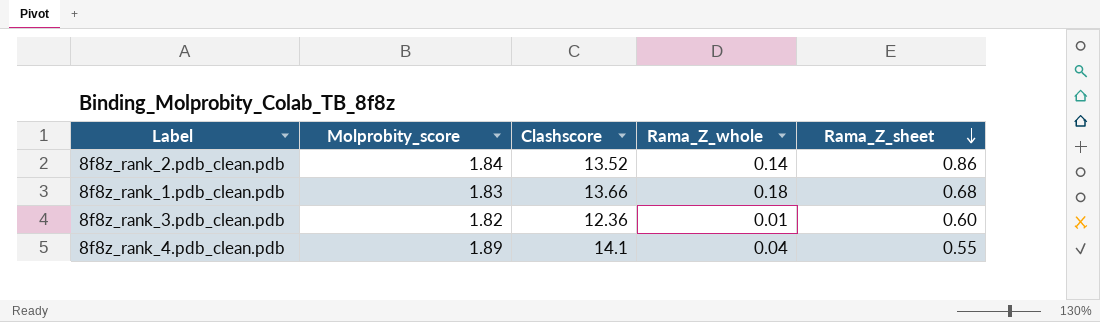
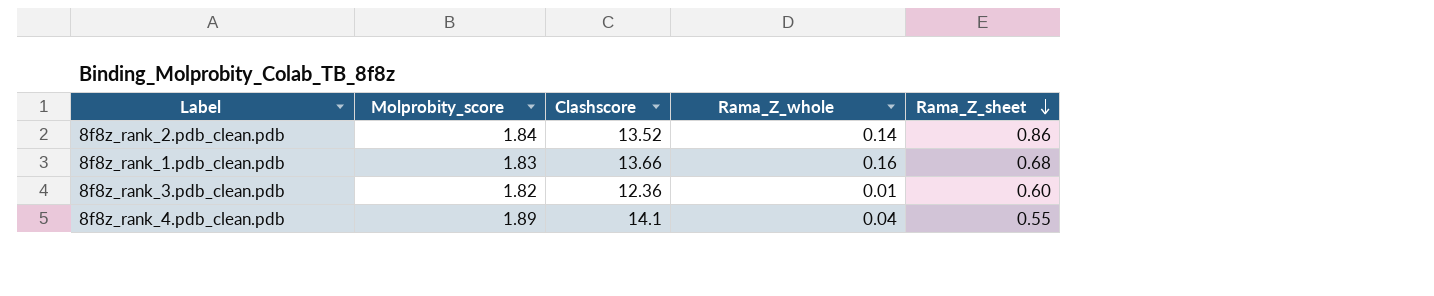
8f8z_rank_1.pdb_clean.pdb | Rama_Z_whole: 0.18 -> 0.16

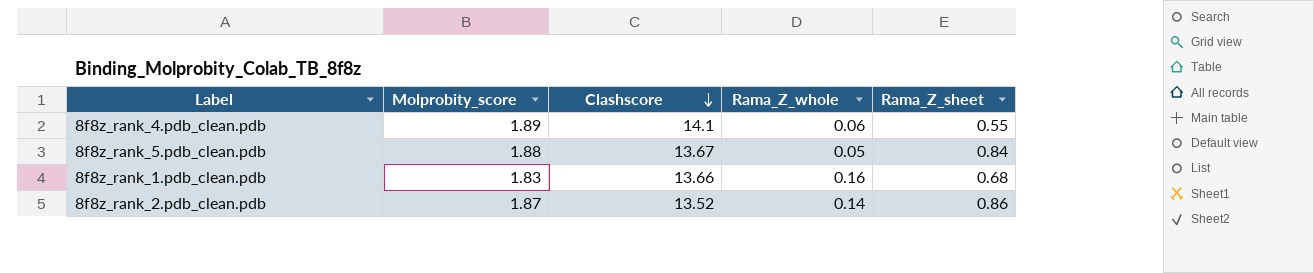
row order: Rama_Z_sheet descending -> Clashscore descending
row 8f8z_rank_3.pdb_clean.pdb: 1.82 | 12.36 | 0.01 | 0.60 -> none
8f8z_rank_4.pdb_clean.pdb | Rama_Z_whole: 0.04 -> 0.06
row 8f8z_rank_5.pdb_clean.pdb: none -> 1.88 | 13.67 | 0.05 | 0.84
8f8z_rank_2.pdb_clean.pdb | Molprobity_score: 1.84 -> 1.87

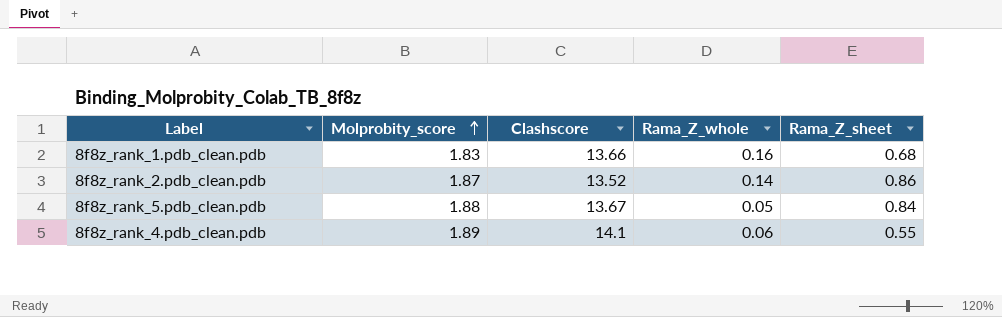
row order: Clashscore descending -> Molprobity_score ascending

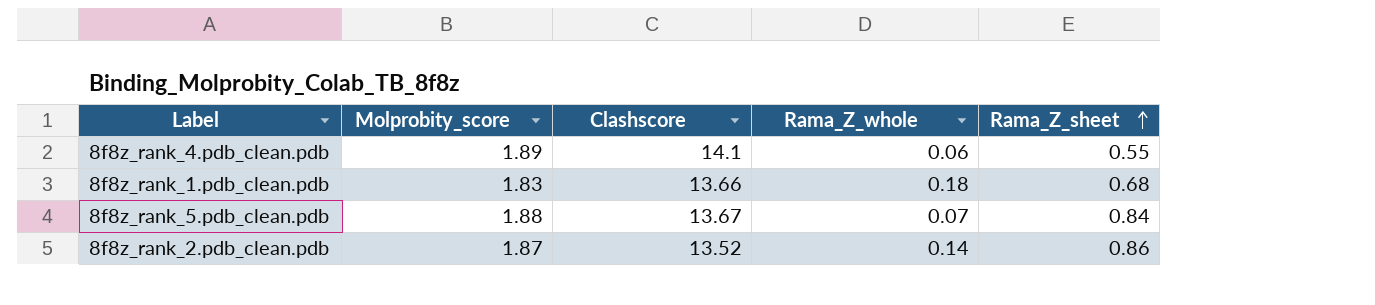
row order: Molprobity_score ascending -> Rama_Z_sheet ascending
8f8z_rank_1.pdb_clean.pdb | Rama_Z_whole: 0.16 -> 0.18
8f8z_rank_5.pdb_clean.pdb | Rama_Z_whole: 0.05 -> 0.07

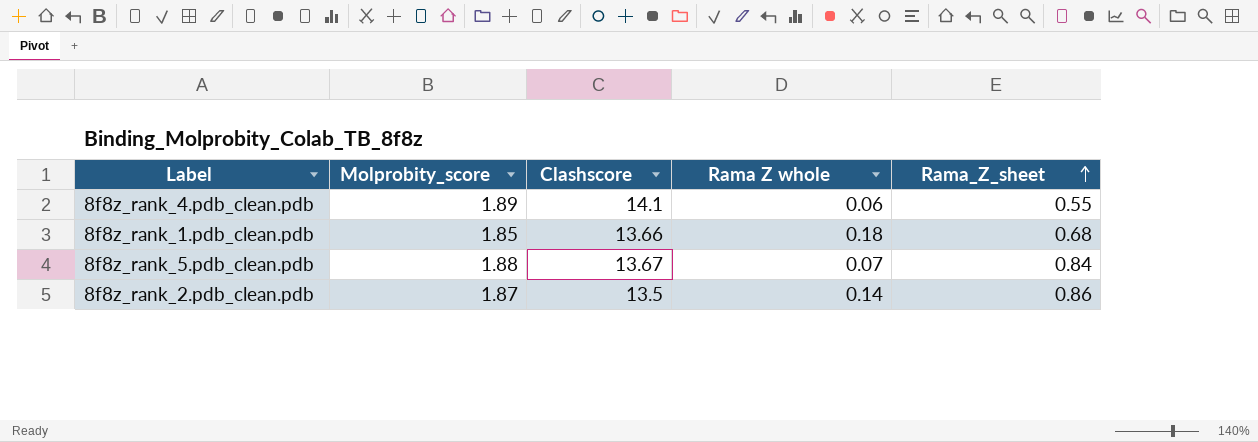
column name: Rama_Z_whole -> Rama Z whole
8f8z_rank_1.pdb_clean.pdb | Molprobity_score: 1.83 -> 1.85
8f8z_rank_2.pdb_clean.pdb | Clashscore: 13.52 -> 13.5

